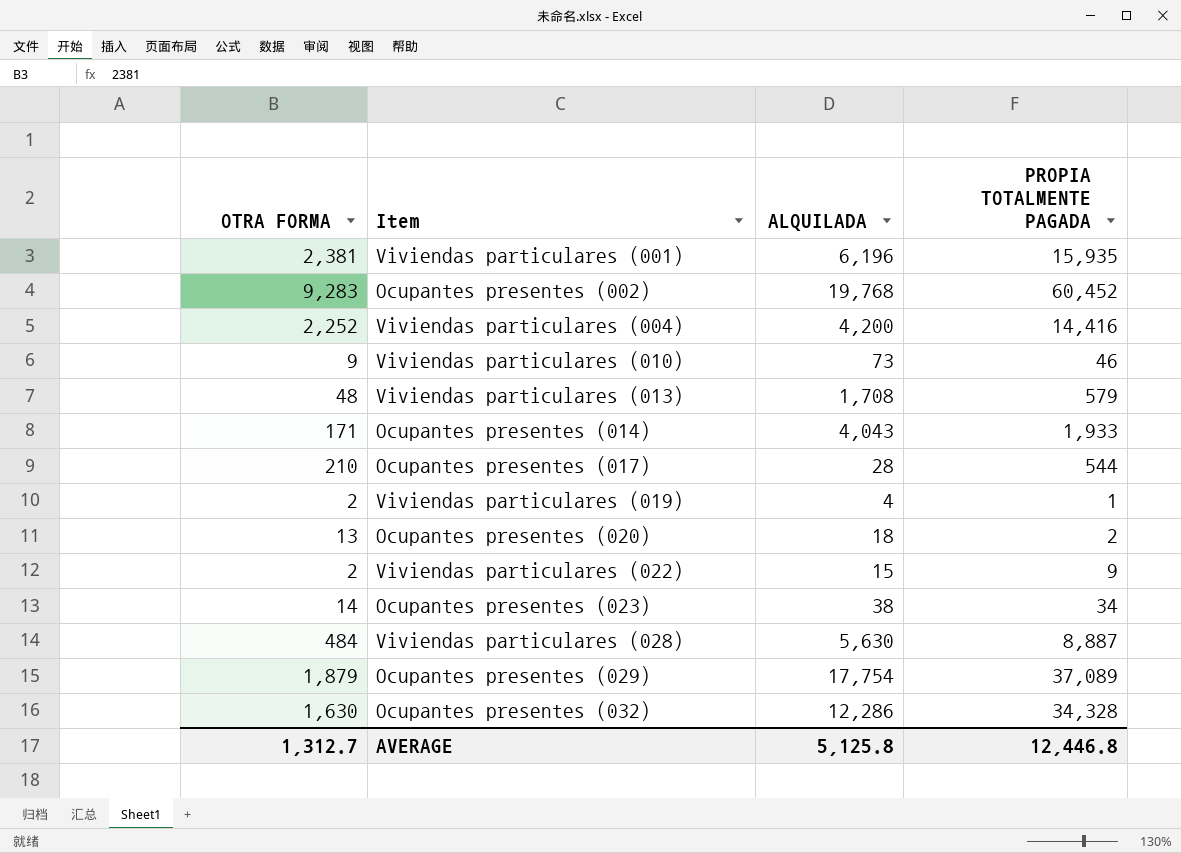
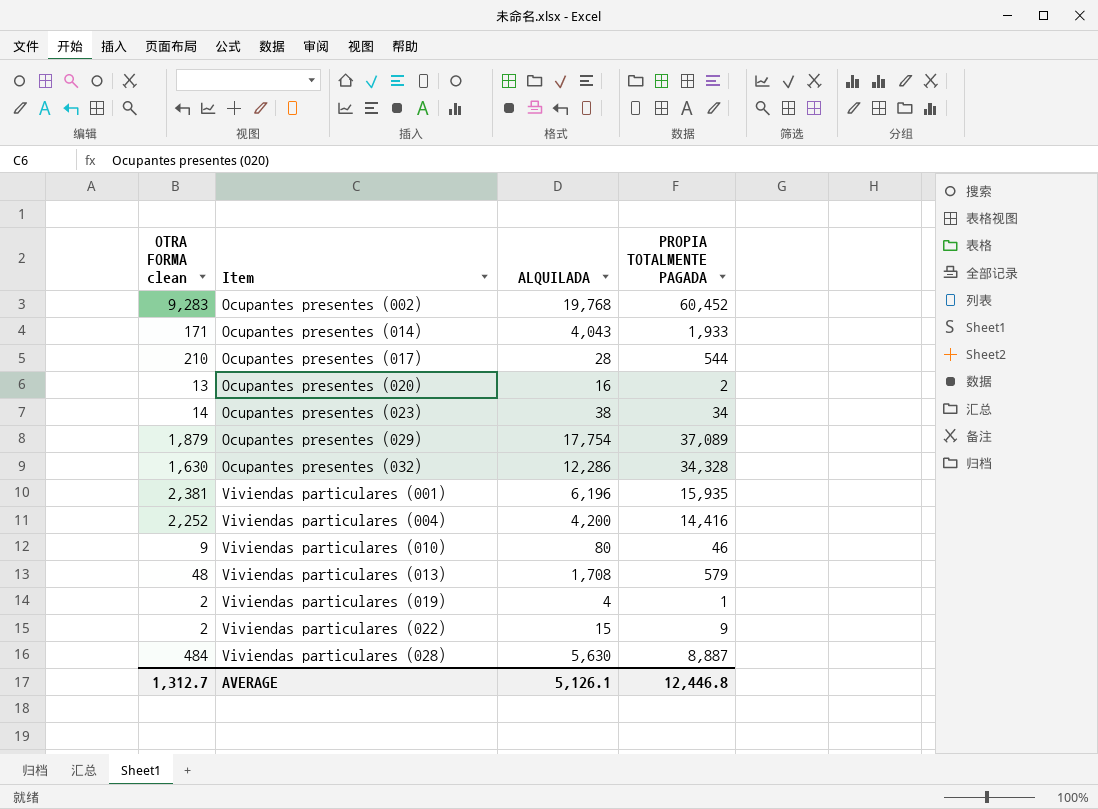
row order: none -> Item ascending
column name: OTRA FORMA -> OTRA FORMA clean
Ocupantes presentes (020) | ALQUILADA: 18 -> 16
Viviendas particulares (010) | ALQUILADA: 73 -> 80
AVERAGE | ALQUILADA: 5,125.8 -> 5,126.1

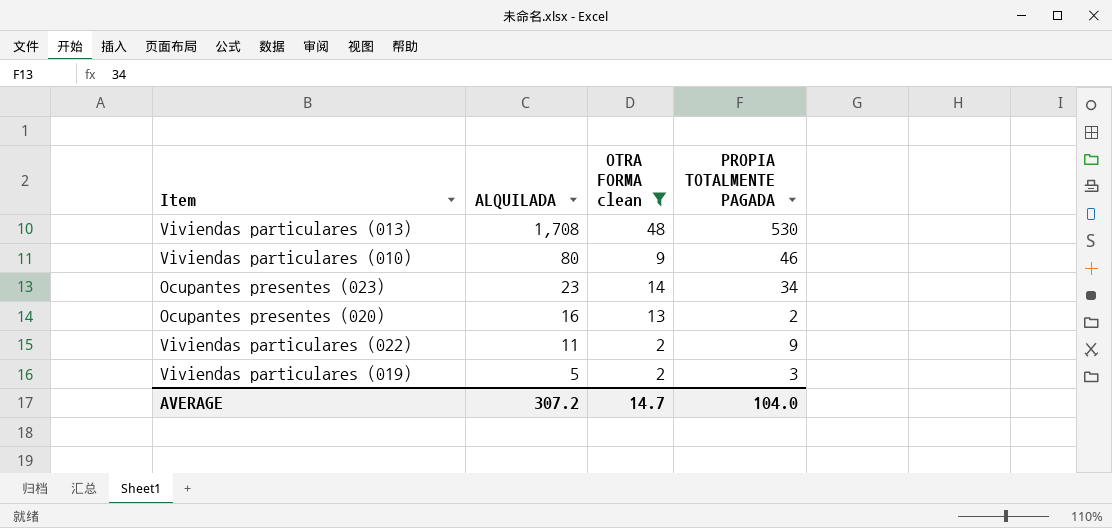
filter: none -> OTRA FORMA clean <= 48
row order: Item ascending -> ALQUILADA descending
column OTRA FORMA clean | position: 1 -> 3
Viviendas particulares (013) | PROPIA TOTALMENTE PAGADA: 579 -> 530
Ocupantes presentes (023) | ALQUILADA: 38 -> 23
Viviendas particulares (022) | ALQUILADA: 15 -> 11
Viviendas particulares (019) | ALQUILADA: 4 -> 5
Viviendas particulares (019) | PROPIA TOTALMENTE PAGADA: 1 -> 3
AVERAGE | ALQUILADA: 5,126.1 -> 307.2
AVERAGE | OTRA FORMA clean: 1,312.7 -> 14.7
AVERAGE | PROPIA TOTALMENTE PAGADA: 12,446.8 -> 104.0

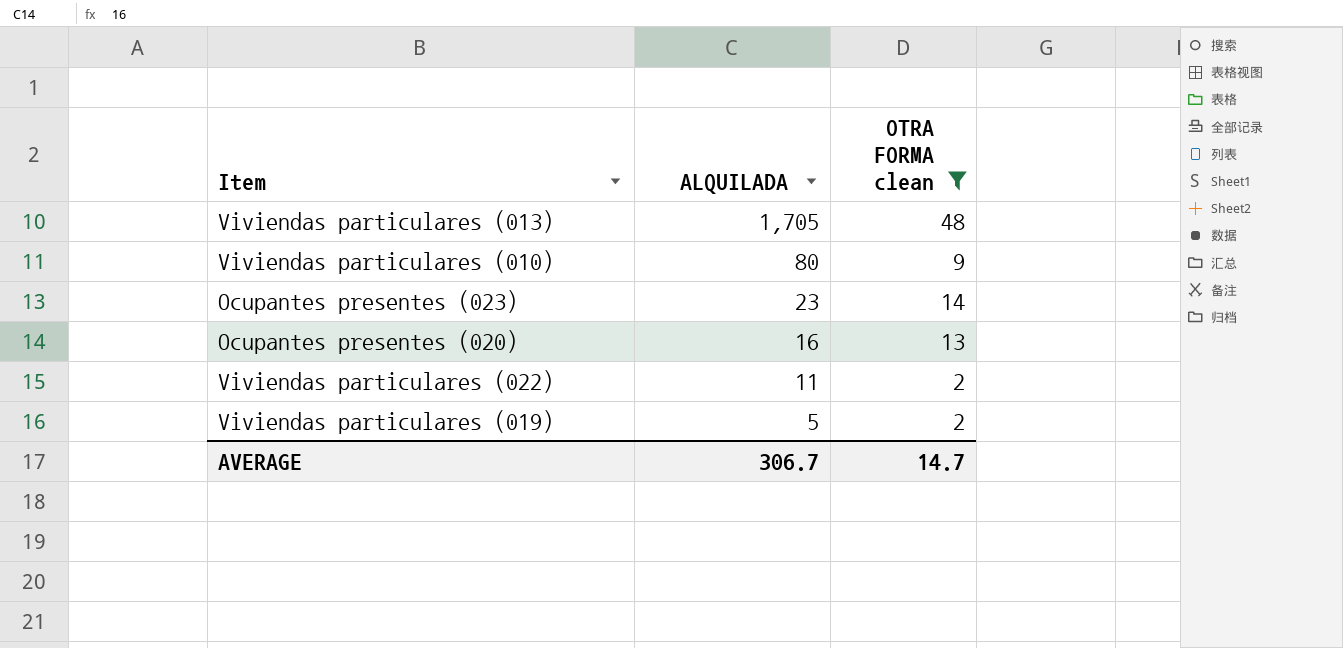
column PROPIA TOTALMENTE PAGADA | position: 4 -> none
Viviendas particulares (013) | ALQUILADA: 1,708 -> 1,705
AVERAGE | ALQUILADA: 307.2 -> 306.7

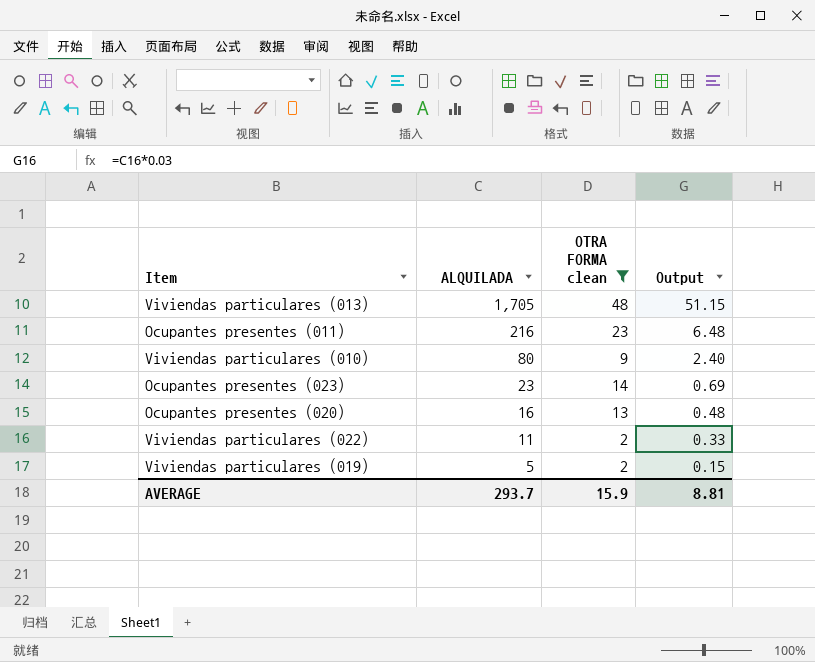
column Output | formula: none -> [ALQUILADA] * 0.03
row Ocupantes presentes (011): none -> 216 | 23 | 6.48
AVERAGE | ALQUILADA: 306.7 -> 293.7
AVERAGE | OTRA FORMA clean: 14.7 -> 15.9

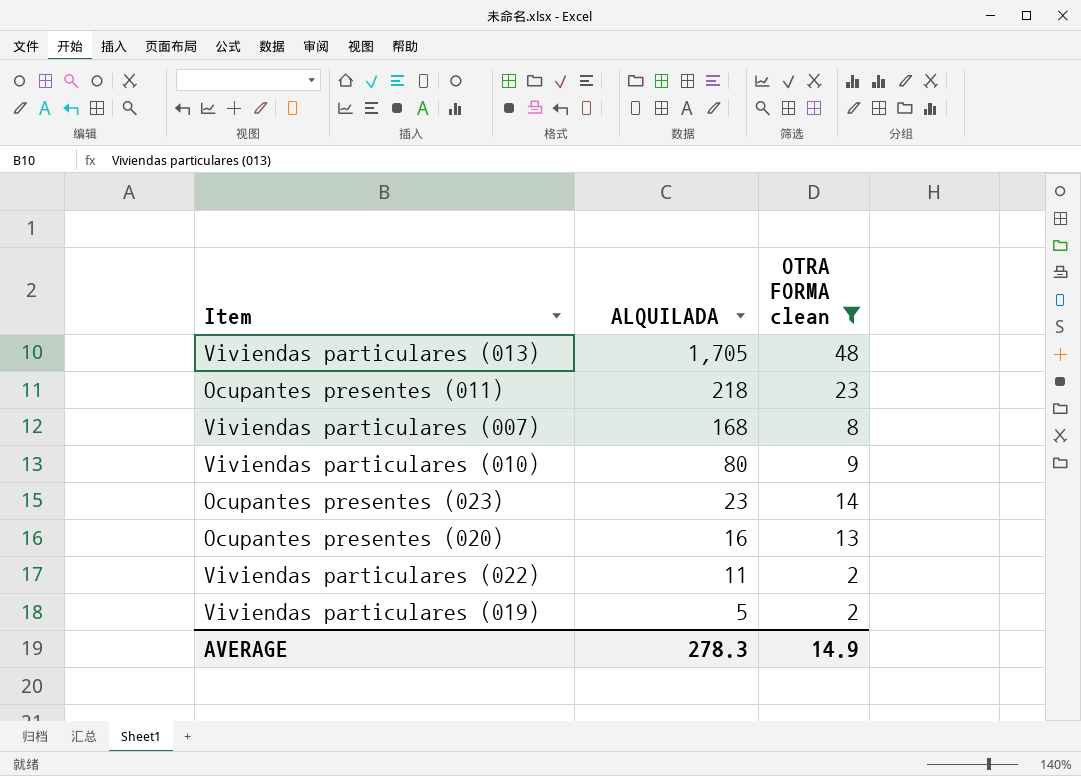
column Output | formula: [ALQUILADA] * 0.03 -> none
Ocupantes presentes (011) | ALQUILADA: 216 -> 218
row Viviendas particulares (007): none -> 168 | 8
AVERAGE | ALQUILADA: 293.7 -> 278.3
AVERAGE | OTRA FORMA clean: 15.9 -> 14.9

